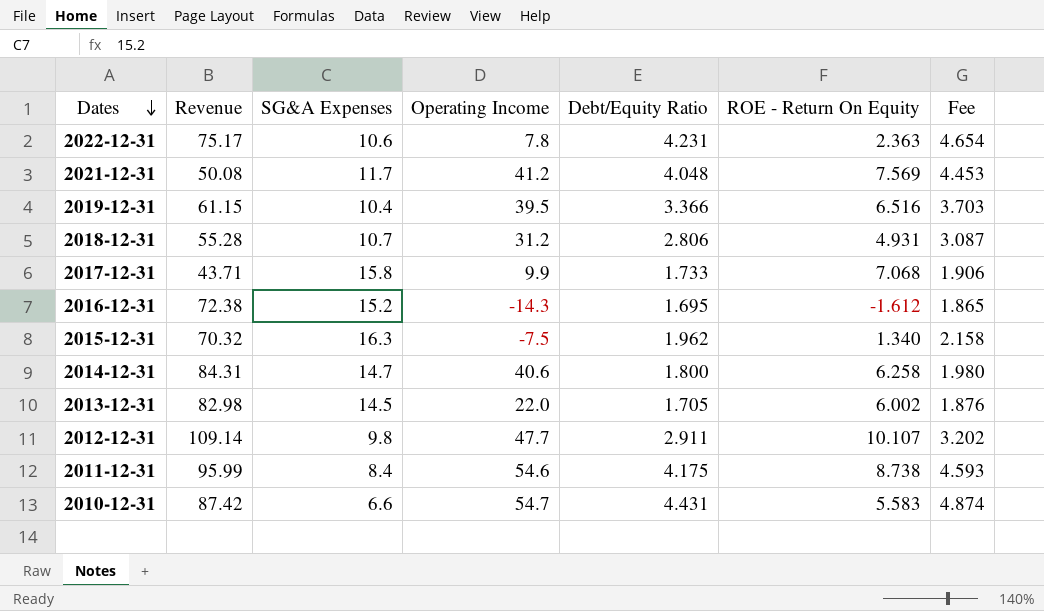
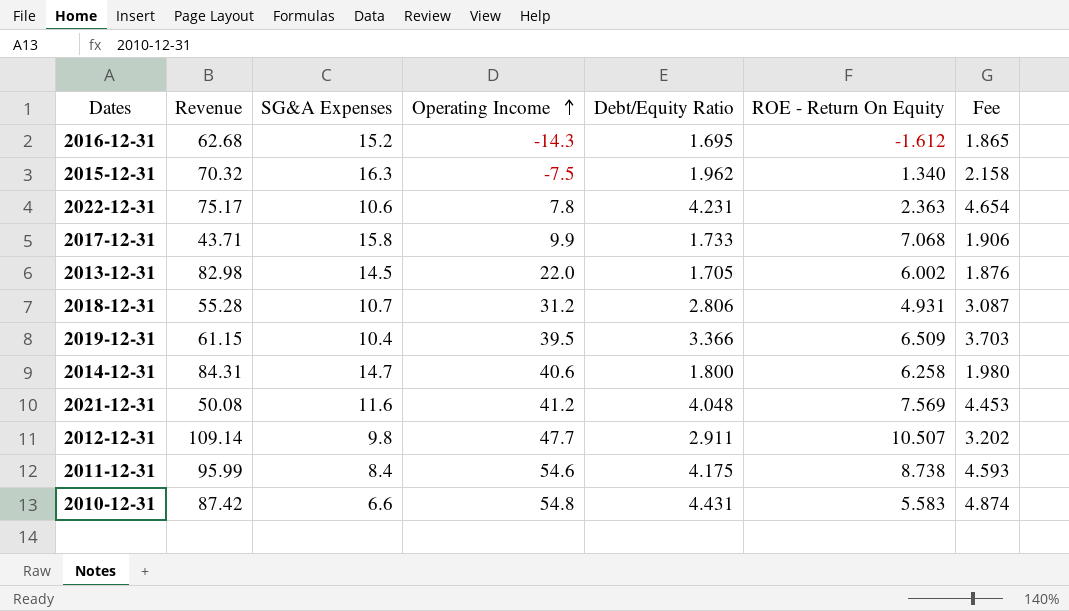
row order: Dates descending -> Operating Income ascending
2016-12-31 | Revenue: 72.38 -> 62.68
2019-12-31 | ROE - Return On Equity: 6.516 -> 6.509
2021-12-31 | SG&A Expenses: 11.7 -> 11.6
2012-12-31 | ROE - Return On Equity: 10.107 -> 10.507
2010-12-31 | Operating Income: 54.7 -> 54.8

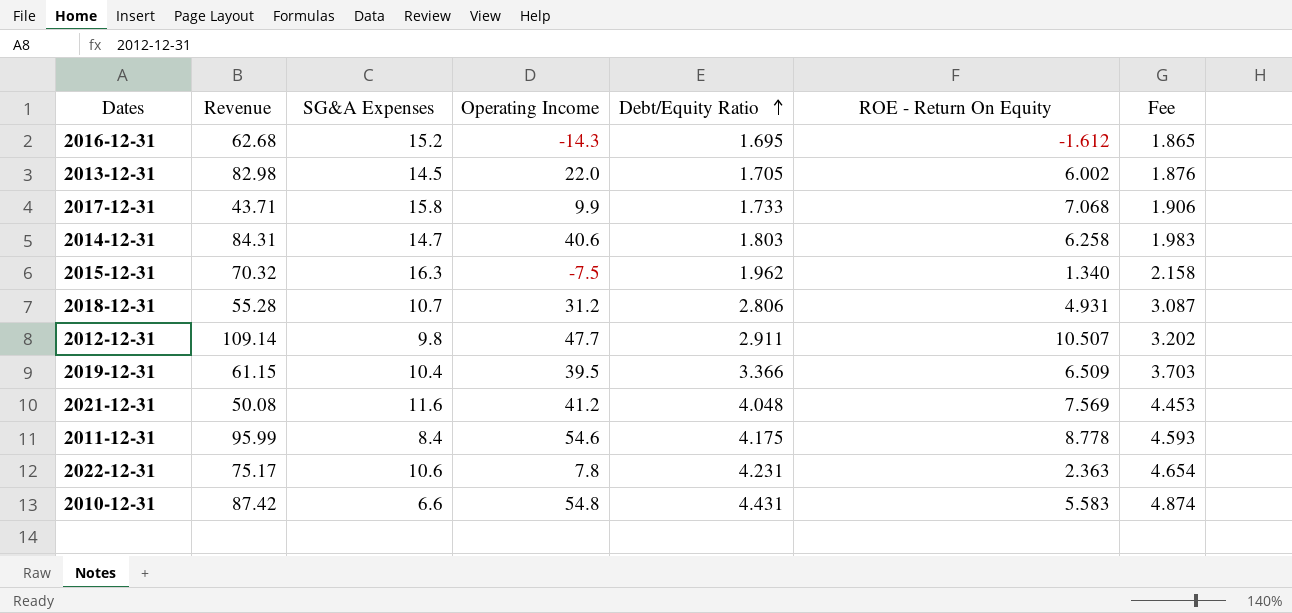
row order: Operating Income ascending -> Debt/Equity Ratio ascending
2014-12-31 | Debt/Equity Ratio: 1.800 -> 1.803
2014-12-31 | Fee: 1.980 -> 1.983
2011-12-31 | ROE - Return On Equity: 8.738 -> 8.778

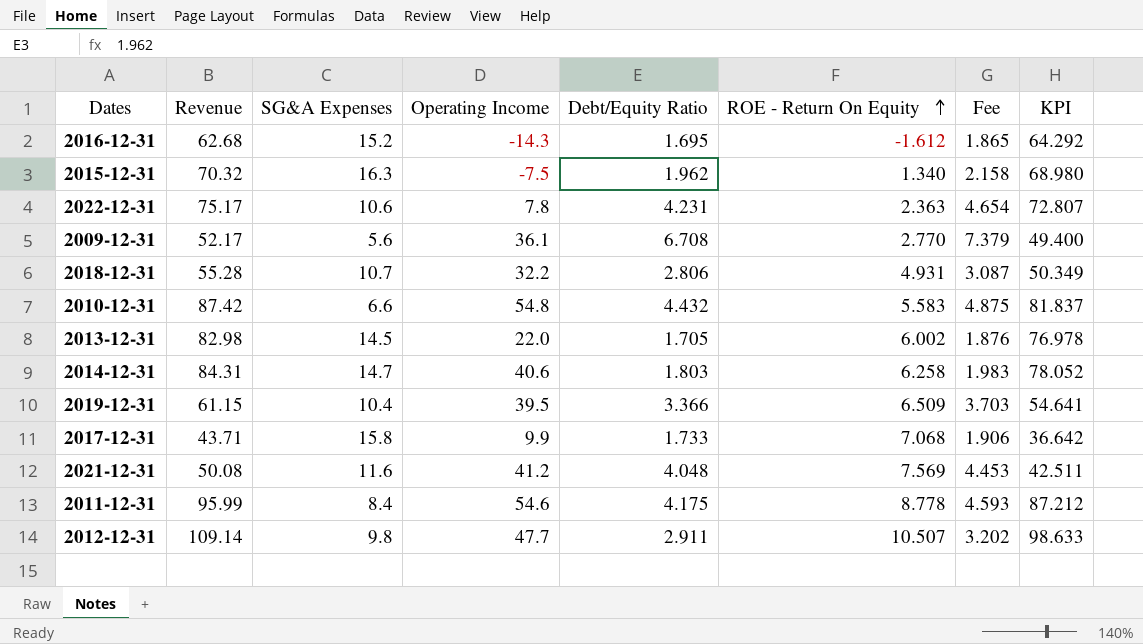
row order: Debt/Equity Ratio ascending -> ROE - Return On Equity ascending
column KPI | formula: none -> [Revenue] - [ROE - Return On Equity]
row 2009-12-31: none -> 52.17 | 5.6 | 36.1 | 6.708 | 2.770 | 7.379 | 49.400
2018-12-31 | Operating Income: 31.2 -> 32.2
2010-12-31 | Debt/Equity Ratio: 4.431 -> 4.432
2010-12-31 | Fee: 4.874 -> 4.875

